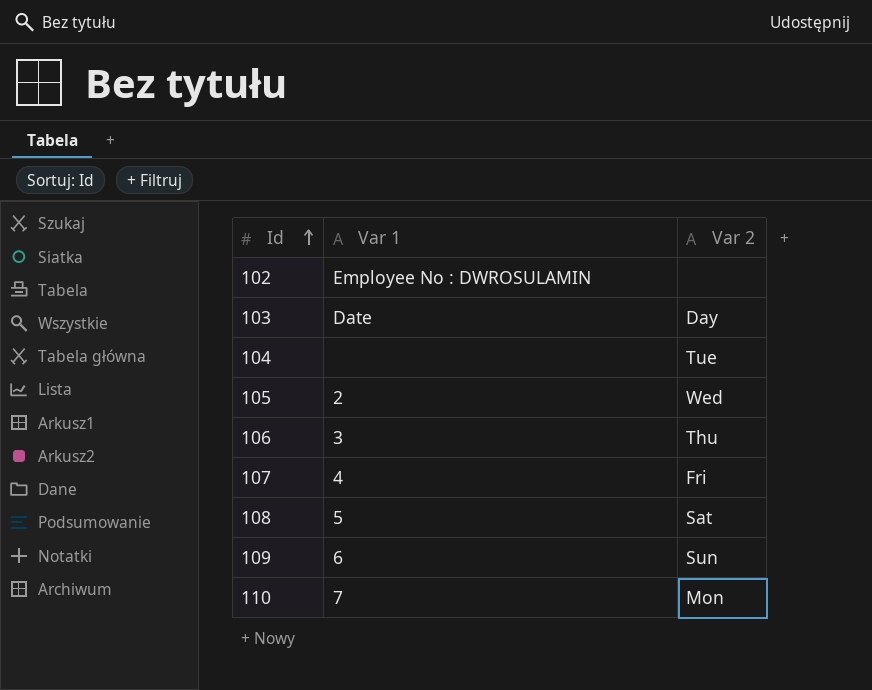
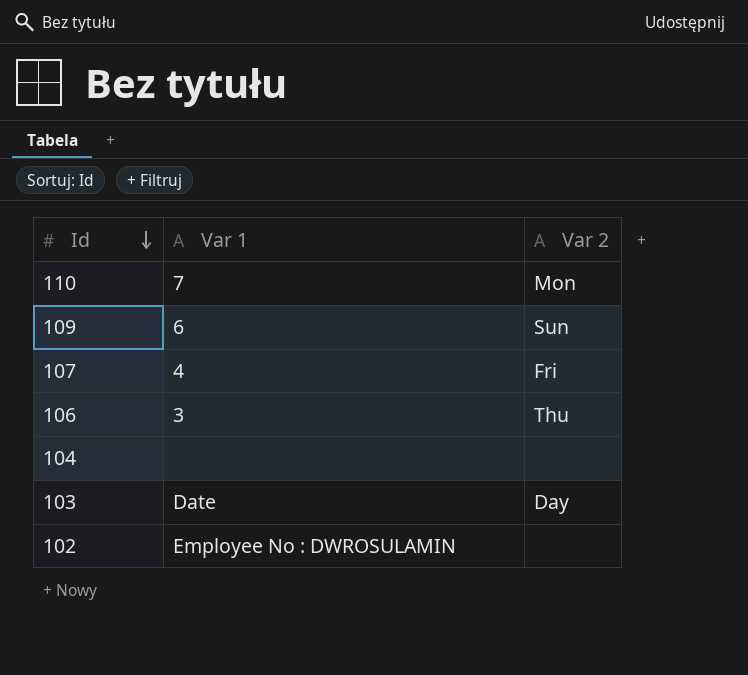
row order: Id ascending -> Id descending
row 105: 2 | Wed -> none
row 108: 5 | Sat -> none
104 | Var 2: Tue -> none

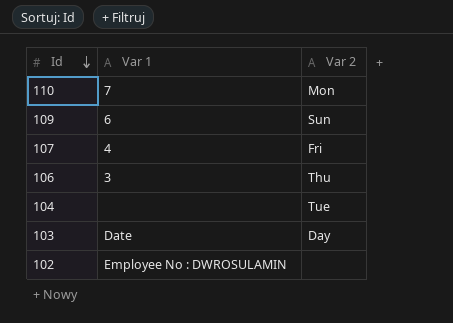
104 | Var 2: none -> Tue

